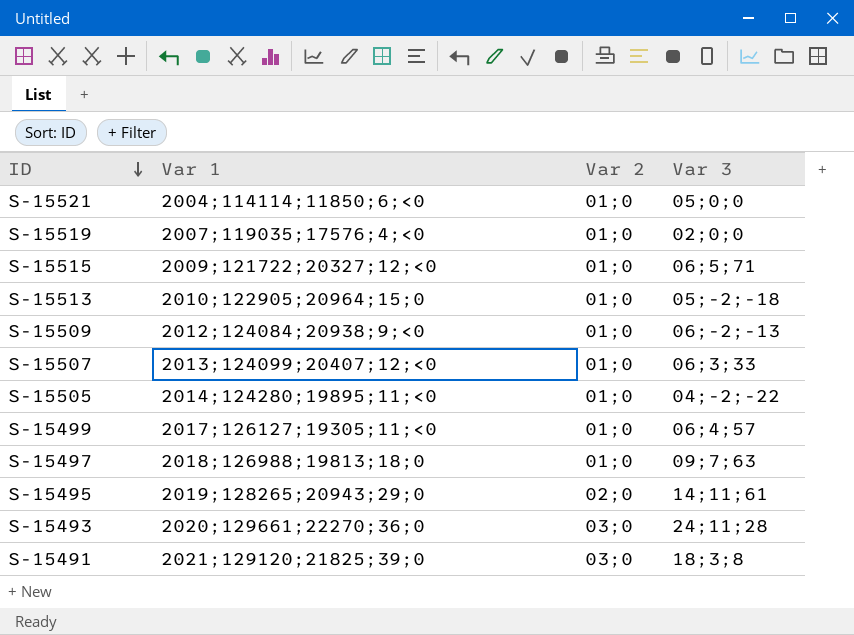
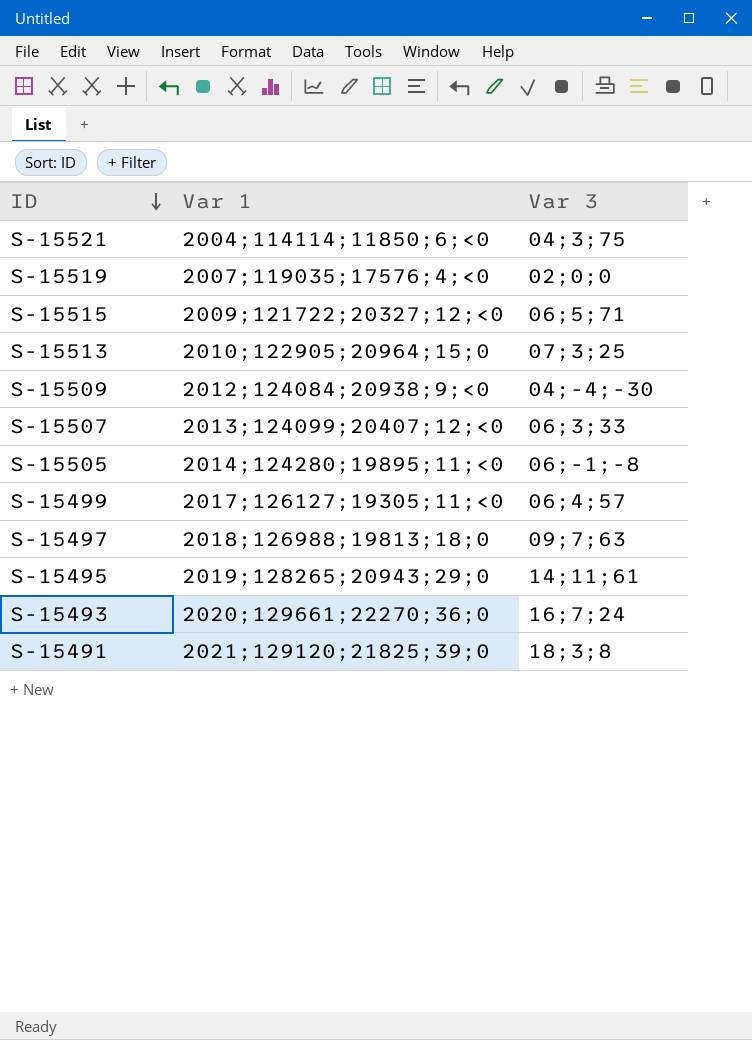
column Var 2 | position: 3 -> none
S-15521 | Var 3: 05;0;0 -> 04;3;75
S-15513 | Var 3: 05;-2;-18 -> 07;3;25
S-15509 | Var 3: 06;-2;-13 -> 04;-4;-30
S-15505 | Var 3: 04;-2;-22 -> 06;-1;-8
S-15493 | Var 3: 24;11;28 -> 16;7;24

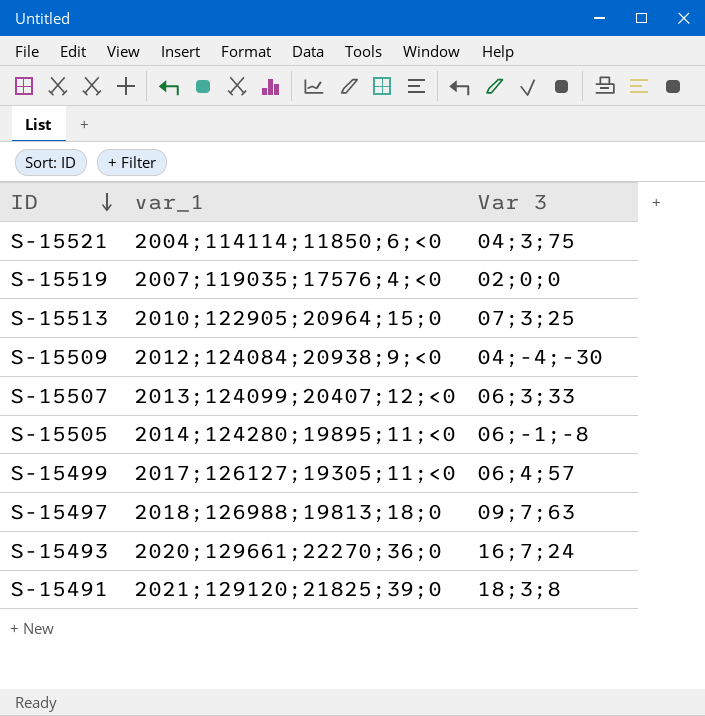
column name: Var 1 -> var_1
row S-15515: 2009;121722;20327;12;<0 | 06;5;71 -> none
row S-15495: 2019;128265;20943;29;0 | 14;11;61 -> none

